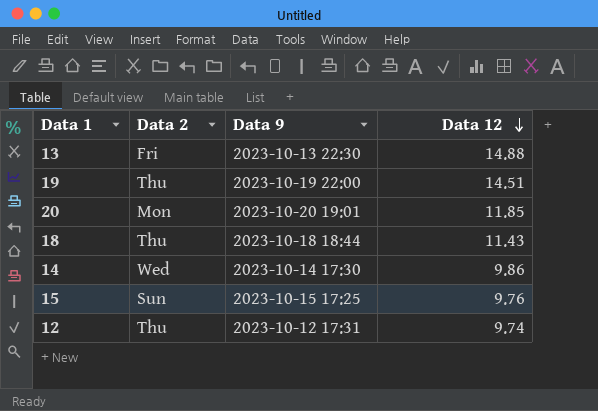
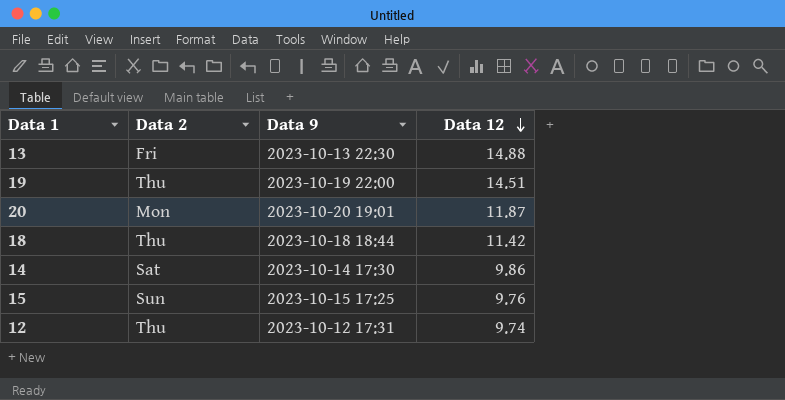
20 | Data 12: 11.85 -> 11.87
18 | Data 12: 11.43 -> 11.42
14 | Data 2: Wed -> Sat

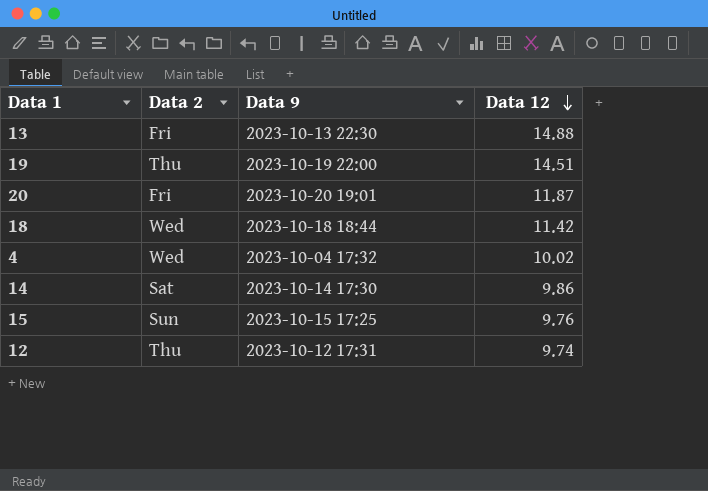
20 | Data 2: Mon -> Fri
18 | Data 2: Thu -> Wed
row 4: none -> Wed | 2023-10-04 17:32 | 10.02

